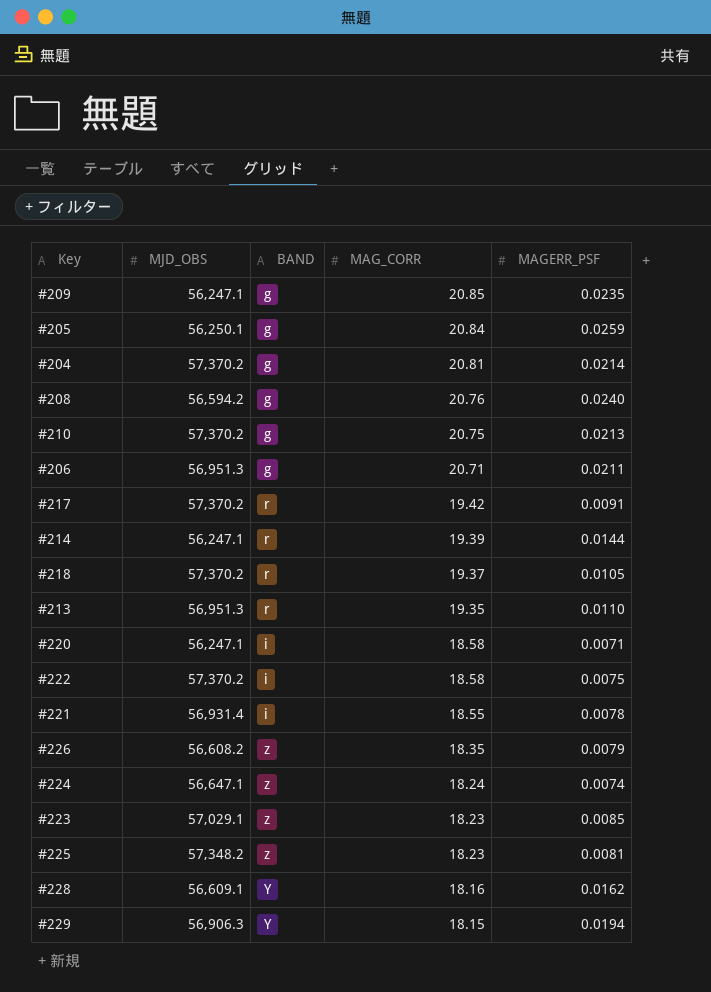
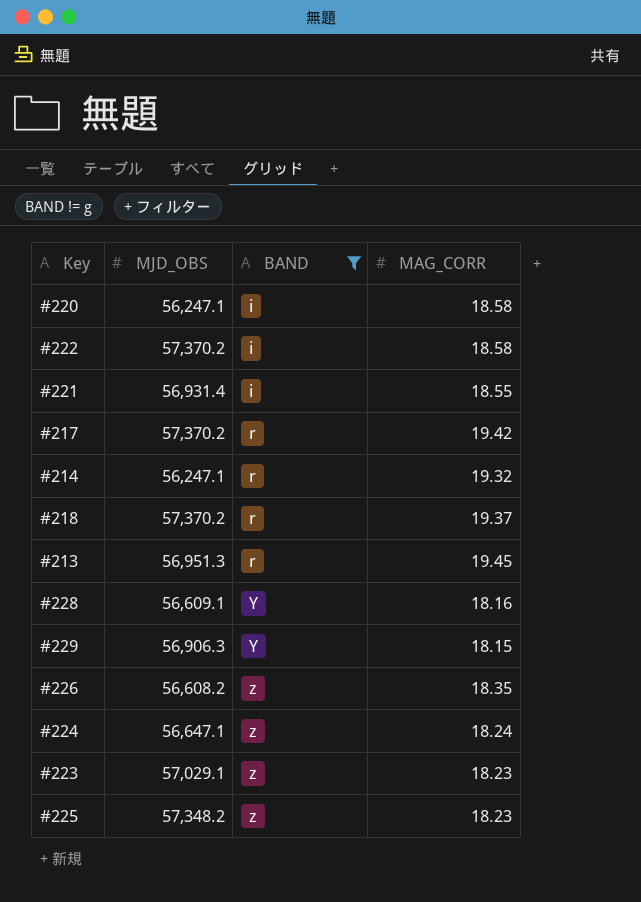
filter: none -> BAND != g
row order: MAG_CORR descending -> BAND ascending
column MAGERR_PSF | position: 5 -> none
#214 | MAG_CORR: 19.39 -> 19.32
#213 | MAG_CORR: 19.35 -> 19.45

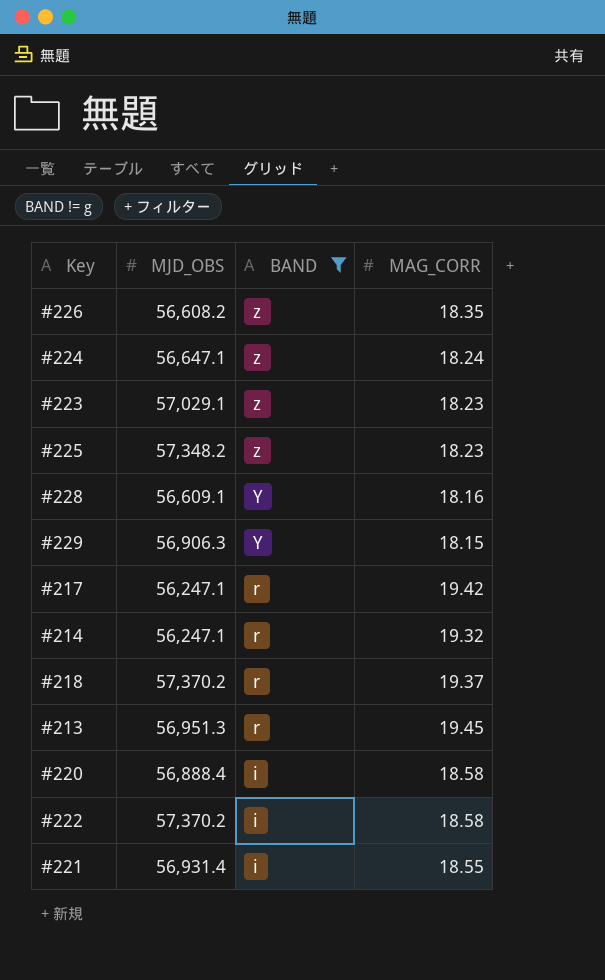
row order: BAND ascending -> BAND descending
#217 | MJD_OBS: 57,370.2 -> 56,247.1
#220 | MJD_OBS: 56,247.1 -> 56,888.4

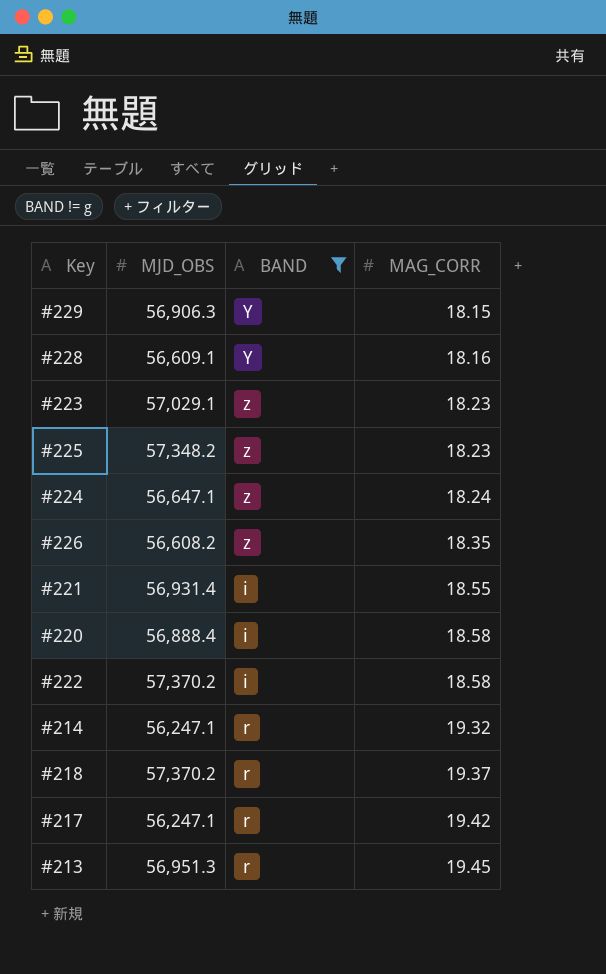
row order: BAND descending -> MAG_CORR ascending

